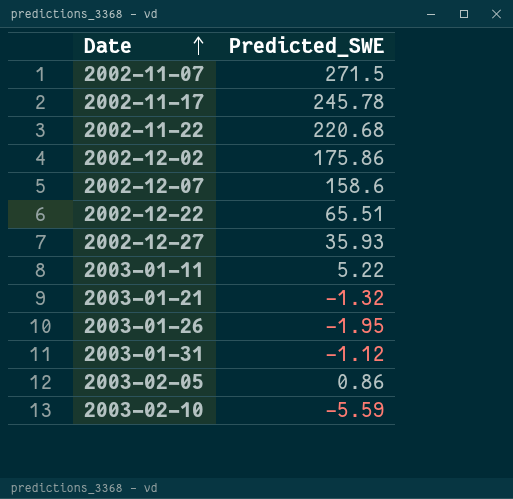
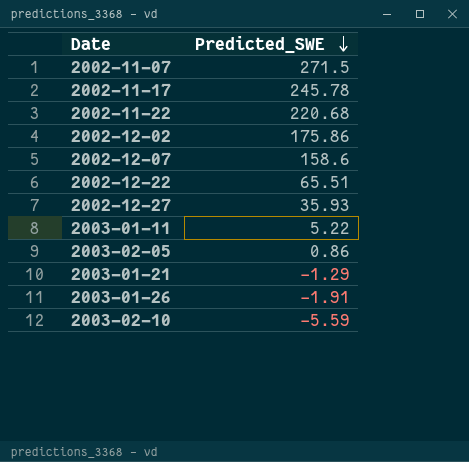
row order: Date ascending -> Predicted_SWE descending
row 2003-01-31: -1.12 -> none
2003-01-21 | Predicted_SWE: -1.32 -> -1.29
2003-01-26 | Predicted_SWE: -1.95 -> -1.91

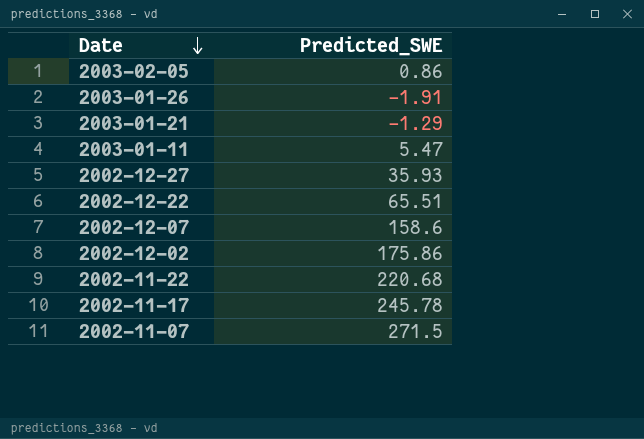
row order: Predicted_SWE descending -> Date descending
row 2003-02-10: -5.59 -> none
2003-01-11 | Predicted_SWE: 5.22 -> 5.47

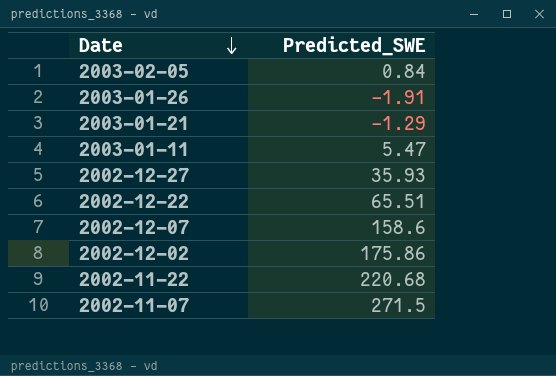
row 2002-11-17: 245.78 -> none
2003-02-05 | Predicted_SWE: 0.86 -> 0.84

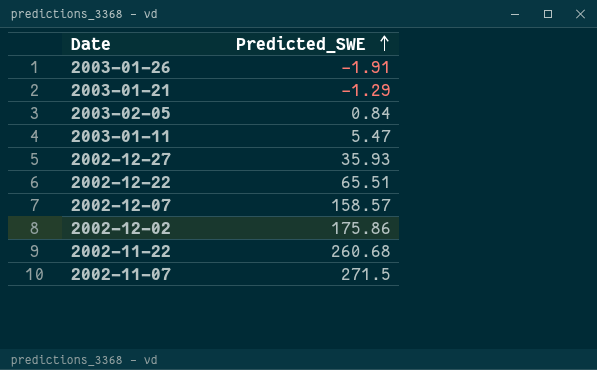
row order: Date descending -> Predicted_SWE ascending
2002-12-07 | Predicted_SWE: 158.6 -> 158.57
2002-11-22 | Predicted_SWE: 220.68 -> 260.68

